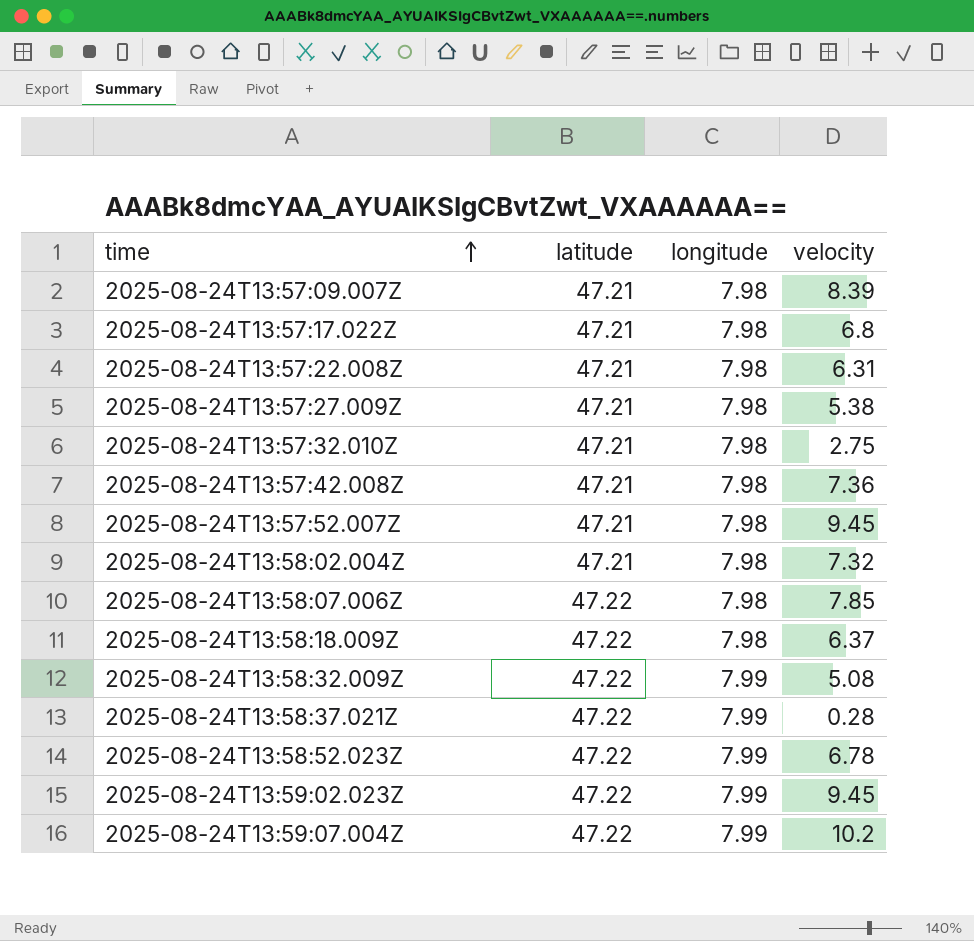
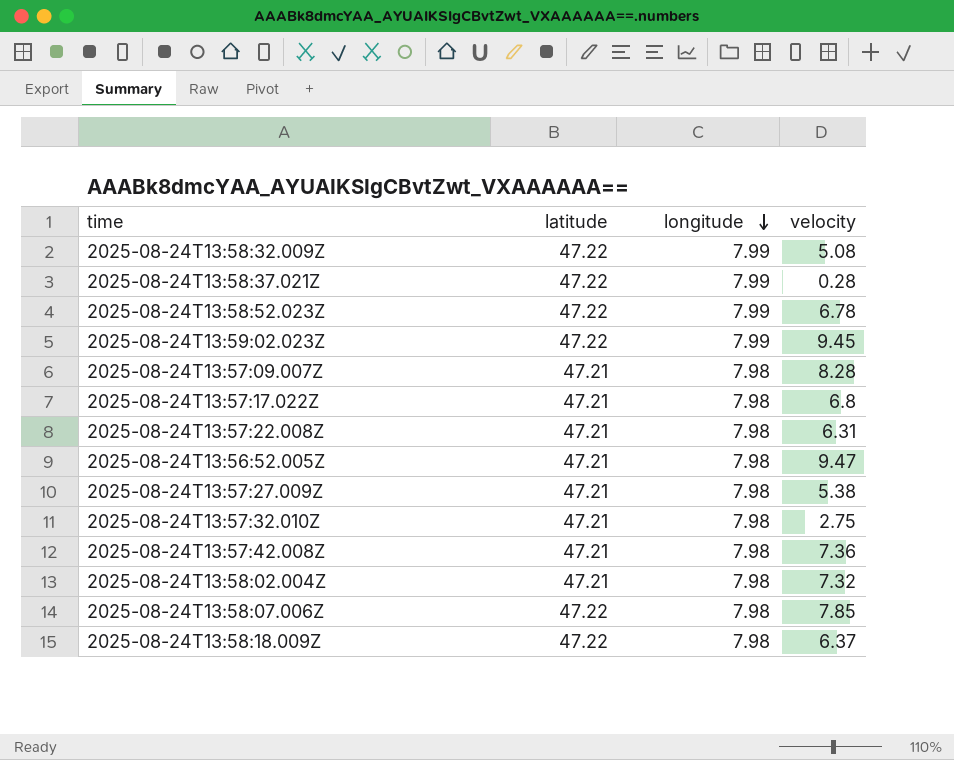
row order: time ascending -> longitude descending
row 2025-08-24T13:57:52.007Z: 47.21 | 7.98 | 9.45 -> none
row 2025-08-24T13:59:07.004Z: 47.22 | 7.99 | 10.2 -> none
2025-08-24T13:57:09.007Z | velocity: 8.39 -> 8.28
row 2025-08-24T13:56:52.005Z: none -> 47.21 | 7.98 | 9.47

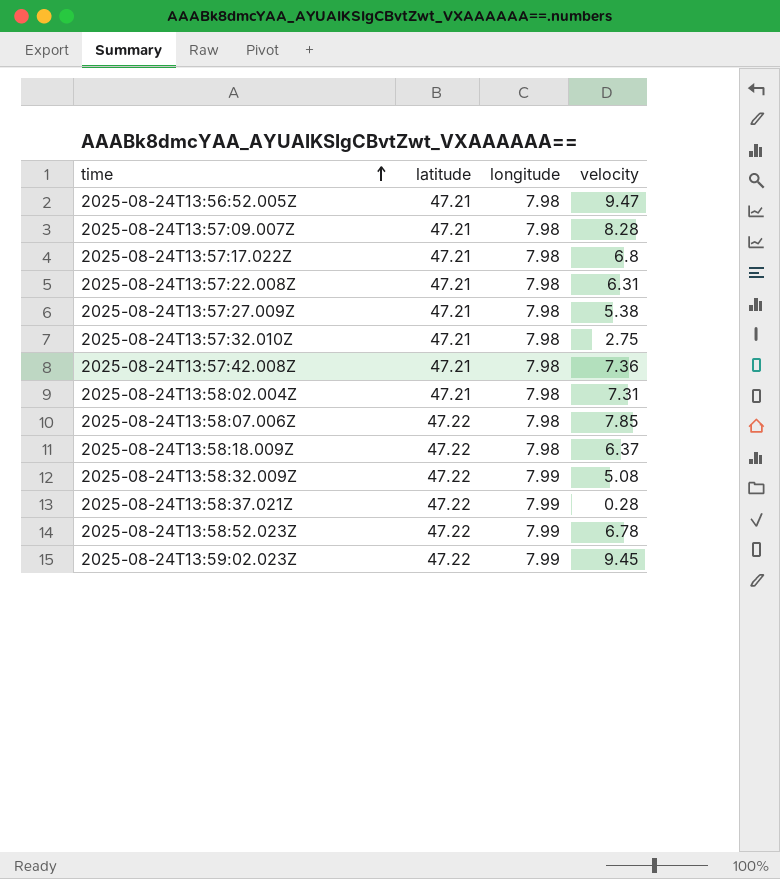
row order: longitude descending -> time ascending
2025-08-24T13:58:02.004Z | velocity: 7.32 -> 7.31

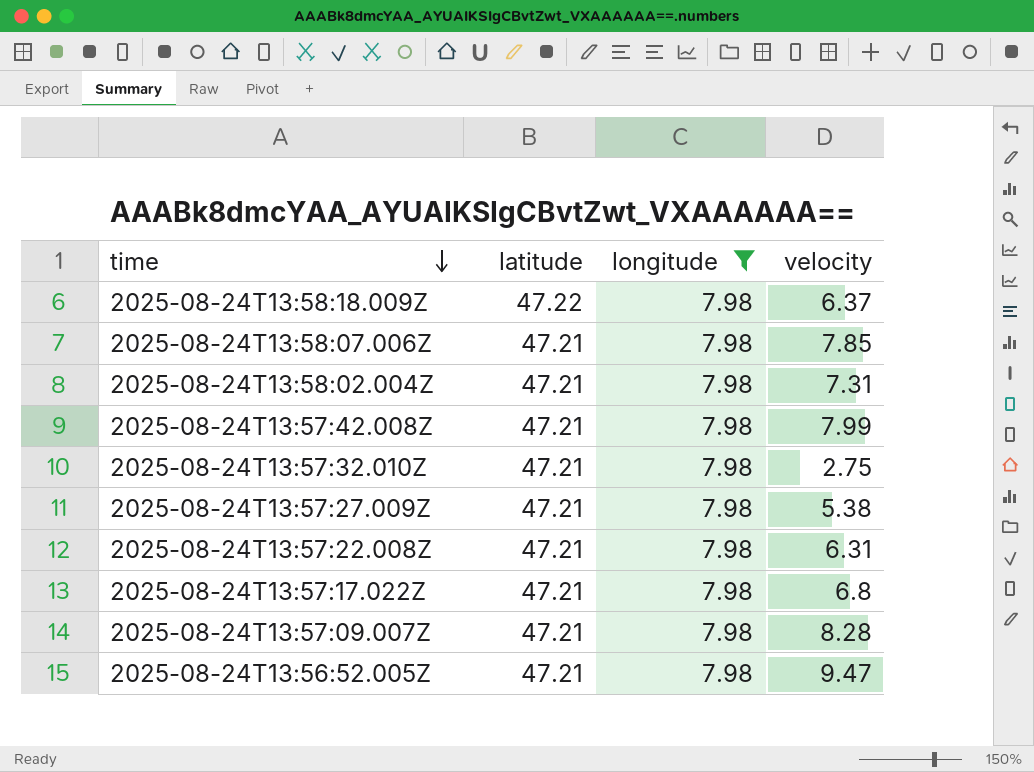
filter: none -> longitude = 7.98
row order: time ascending -> time descending
2025-08-24T13:58:07.006Z | latitude: 47.22 -> 47.21
2025-08-24T13:57:42.008Z | velocity: 7.36 -> 7.99

